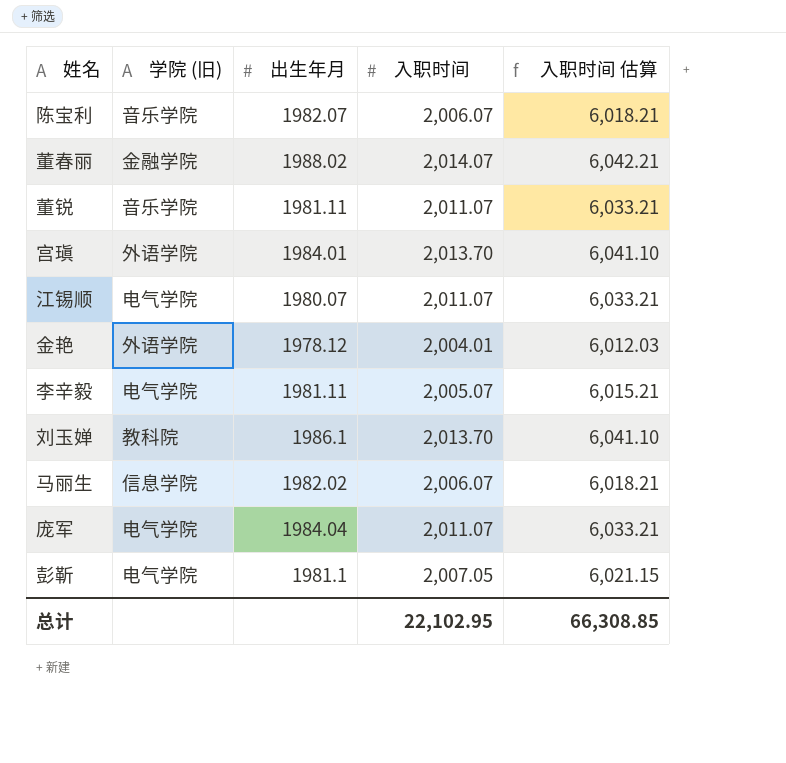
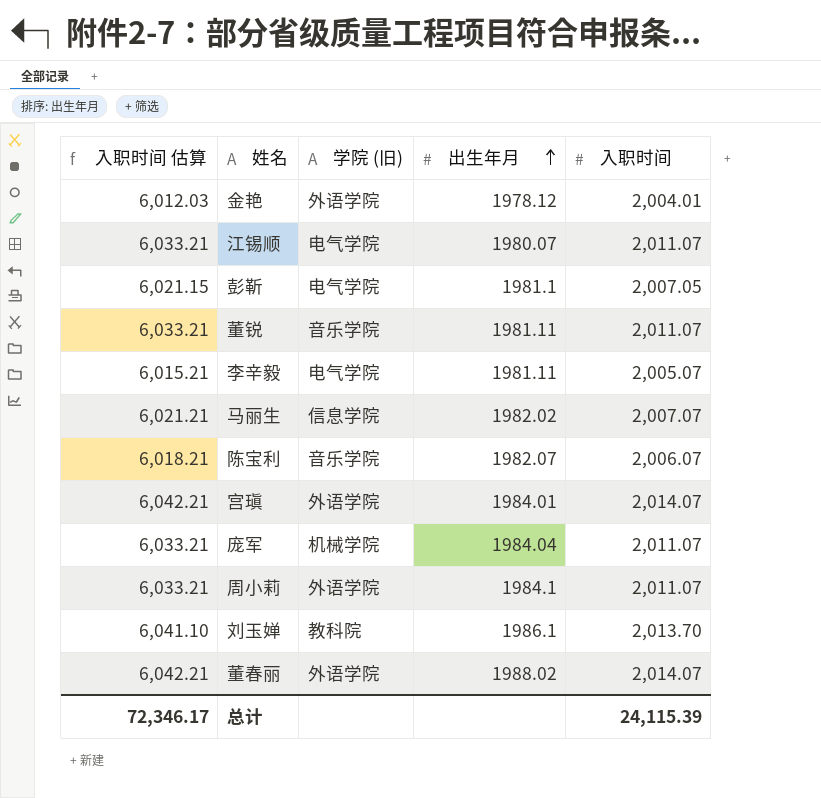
row order: none -> 出生年月 ascending
column 入职时间 估算 | position: 5 -> 1
马丽生 | 入职时间 估算: 6,018.21 -> 6,021.21
马丽生 | 入职时间: 2,006.07 -> 2,007.07
宫瑱 | 入职时间 估算: 6,041.10 -> 6,042.21
宫瑱 | 入职时间: 2,013.70 -> 2,014.07
庞军 | 学院 (旧): 电气学院 -> 机械学院
row 周小莉: none -> 6,033.21 | 外语学院 | 1984.1 | 2,011.07
董春丽 | 学院 (旧): 金融学院 -> 外语学院
总计 | 入职时间 估算: 66,308.85 -> 72,346.17
总计 | 入职时间: 22,102.95 -> 24,115.39

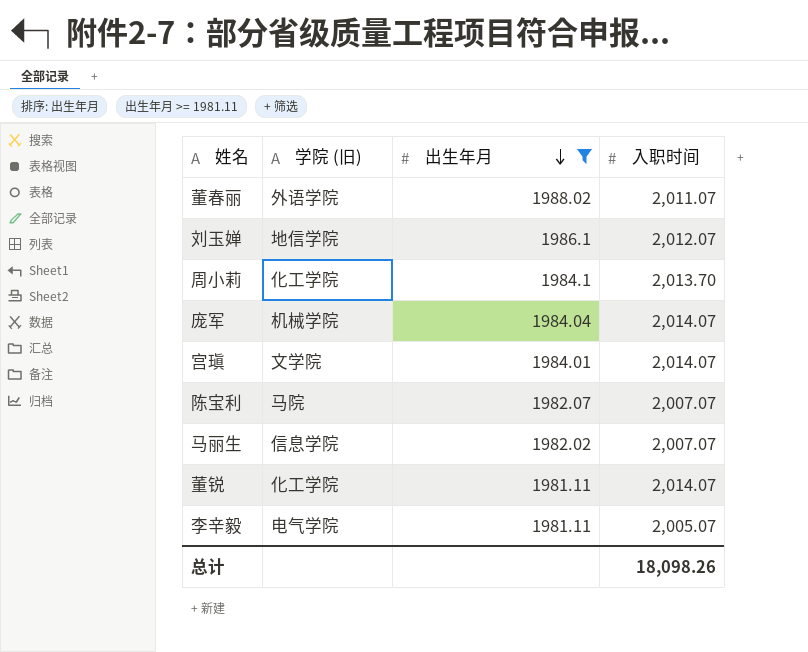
filter: none -> 出生年月 >= 1981.11
row order: 出生年月 ascending -> 出生年月 descending
column 入职时间 估算 | formula: [入职时间] * 3 -> none
董春丽 | 入职时间: 2,014.07 -> 2,011.07
刘玉婵 | 学院 (旧): 教科院 -> 地信学院
刘玉婵 | 入职时间: 2,013.70 -> 2,012.07
周小莉 | 学院 (旧): 外语学院 -> 化工学院
周小莉 | 入职时间: 2,011.07 -> 2,013.70
庞军 | 入职时间: 2,011.07 -> 2,014.07
宫瑱 | 学院 (旧): 外语学院 -> 文学院
陈宝利 | 学院 (旧): 音乐学院 -> 马院
陈宝利 | 入职时间: 2,006.07 -> 2,007.07
董锐 | 学院 (旧): 音乐学院 -> 化工学院
董锐 | 入职时间: 2,011.07 -> 2,014.07
总计 | 入职时间: 24,115.39 -> 18,098.26

